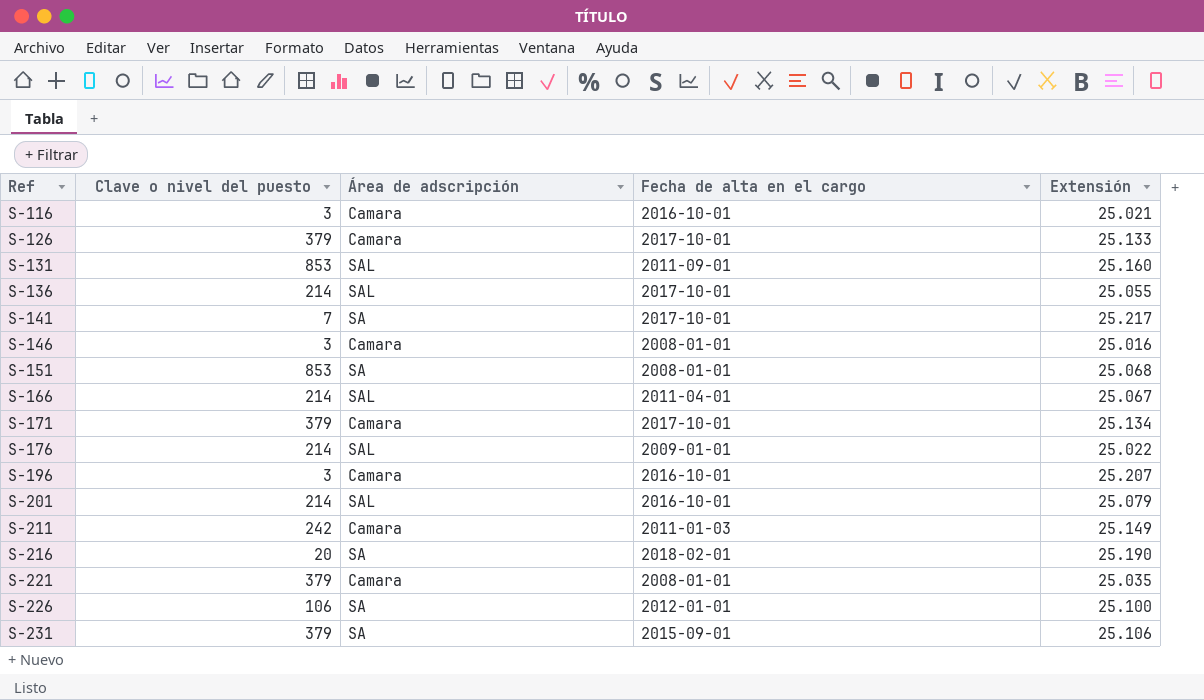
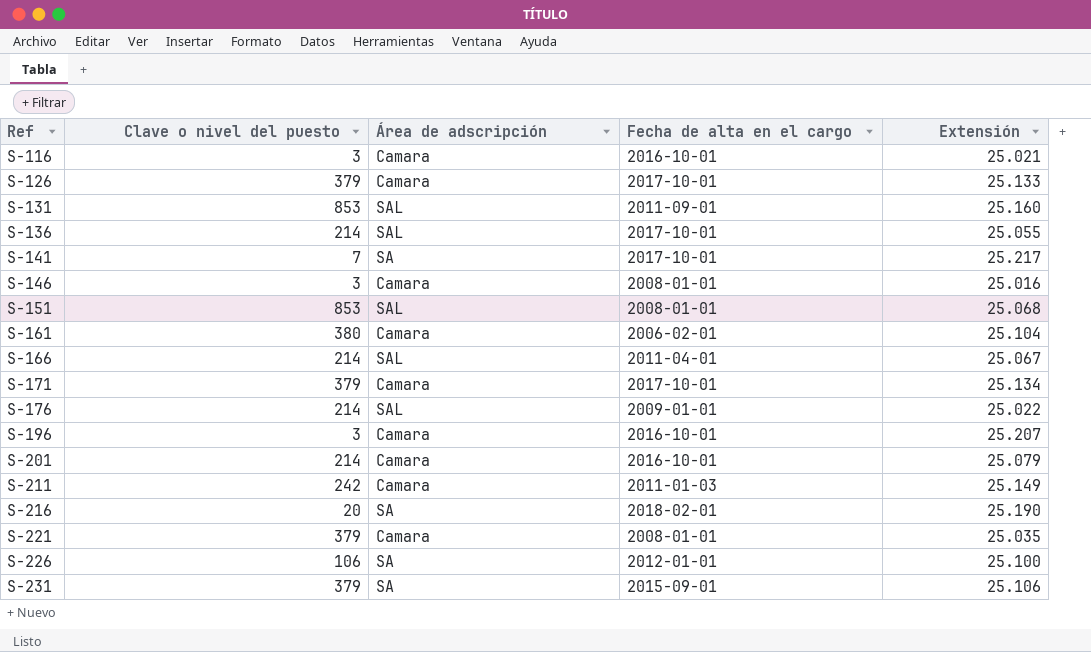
S-151 | Área de adscripción: SA -> SAL
row S-161: none -> 380 | Camara | 2006-02-01 | 25.104
S-201 | Área de adscripción: SAL -> Camara

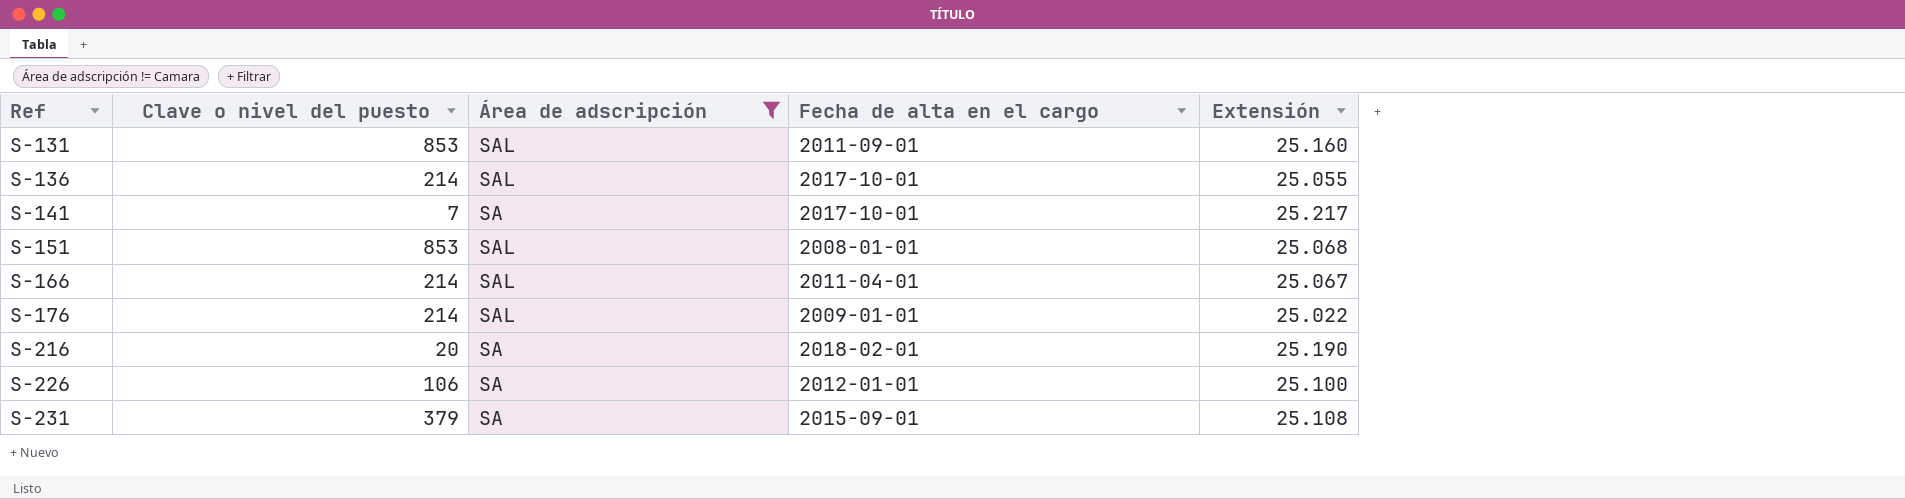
filter: none -> Área de adscripción != Camara
S-231 | Extensión: 25.106 -> 25.108

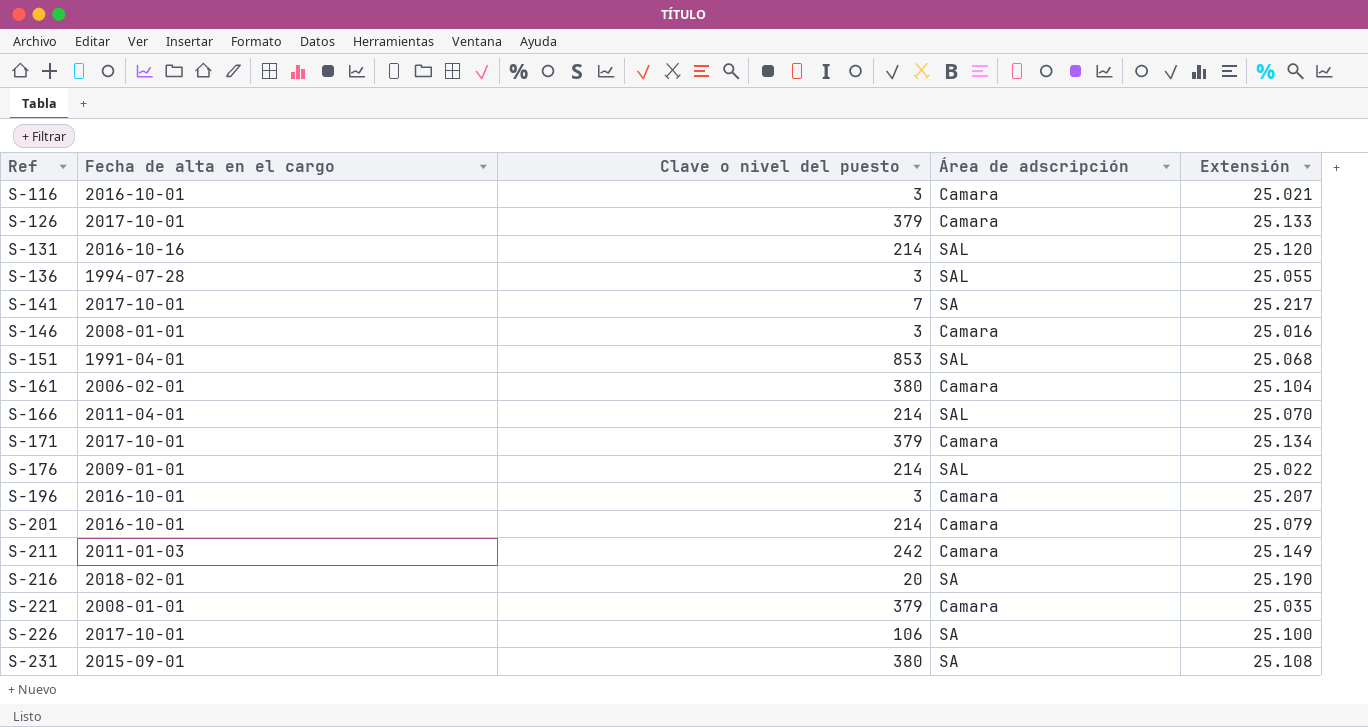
filter: Área de adscripción != Camara -> none
column Fecha de alta en el cargo | position: 4 -> 2
S-131 | Fecha de alta en el cargo: 2011-09-01 -> 2016-10-16
S-131 | Clave o nivel del puesto: 853 -> 214
S-131 | Extensión: 25.160 -> 25.120
S-136 | Fecha de alta en el cargo: 2017-10-01 -> 1994-07-28
S-136 | Clave o nivel del puesto: 214 -> 3
S-151 | Fecha de alta en el cargo: 2008-01-01 -> 1991-04-01
S-166 | Extensión: 25.067 -> 25.070
S-226 | Fecha de alta en el cargo: 2012-01-01 -> 2017-10-01
S-231 | Clave o nivel del puesto: 379 -> 380

